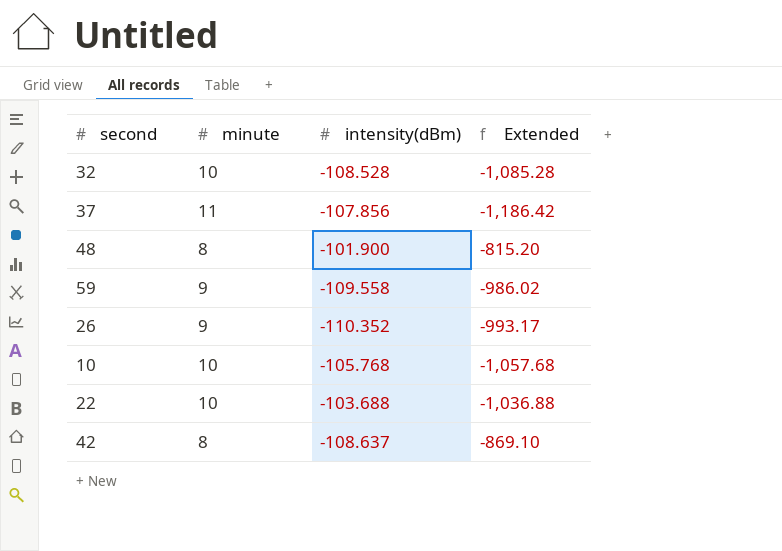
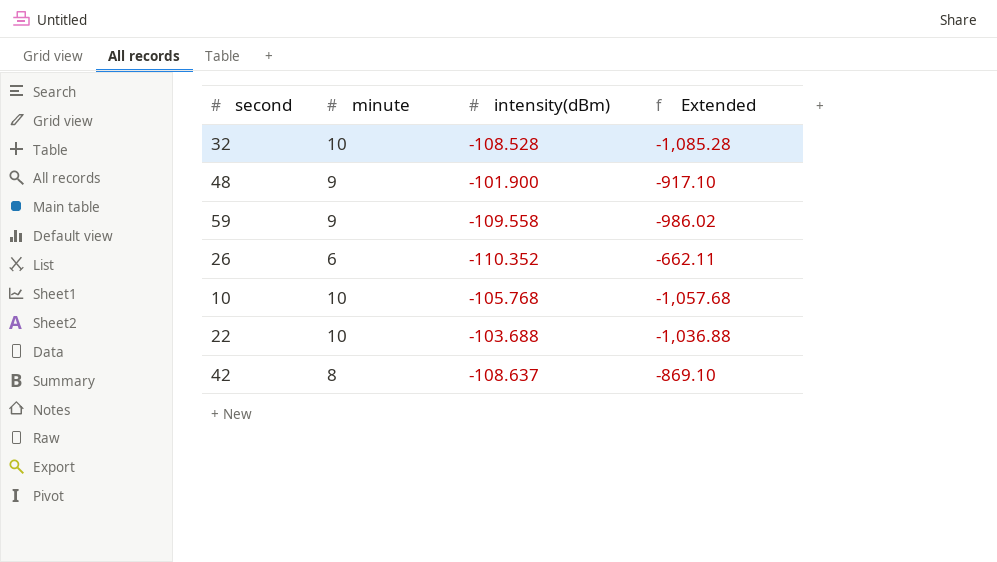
row 37: 11 | -107.856 | -1,186.42 -> none
48 | minute: 8 -> 9
48 | Extended: -815.20 -> -917.10
26 | minute: 9 -> 6
26 | Extended: -993.17 -> -662.11

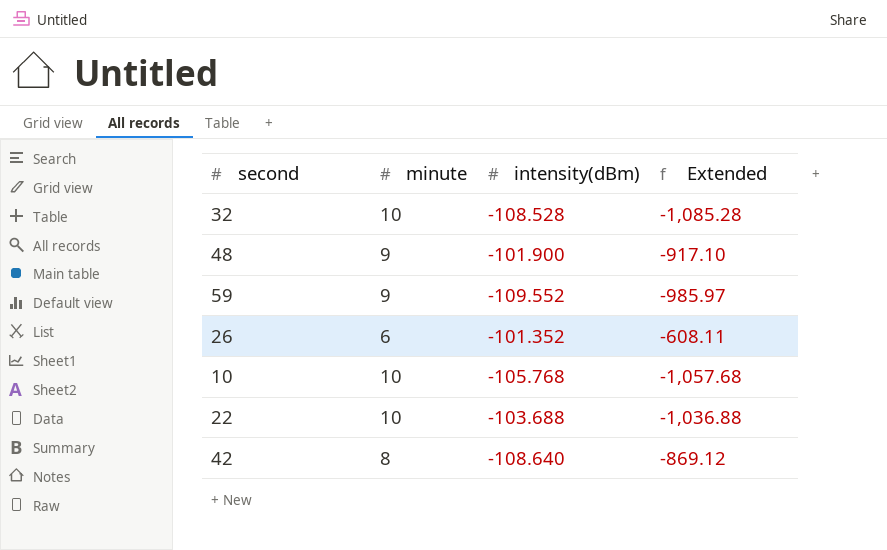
59 | intensity(dBm): -109.558 -> -109.552
59 | Extended: -986.02 -> -985.97
26 | intensity(dBm): -110.352 -> -101.352
26 | Extended: -662.11 -> -608.11
42 | intensity(dBm): -108.637 -> -108.640
42 | Extended: -869.10 -> -869.12

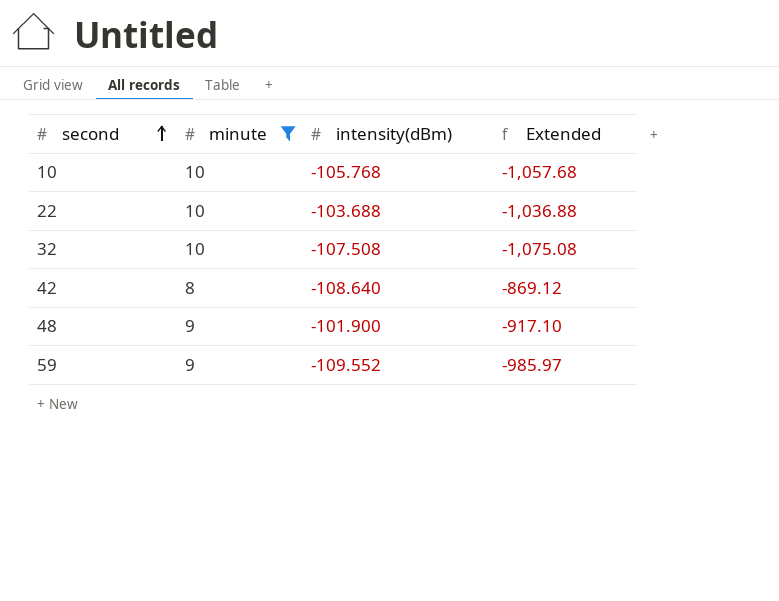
filter: none -> minute != 6
row order: none -> second ascending
32 | intensity(dBm): -108.528 -> -107.508
32 | Extended: -1,085.28 -> -1,075.08

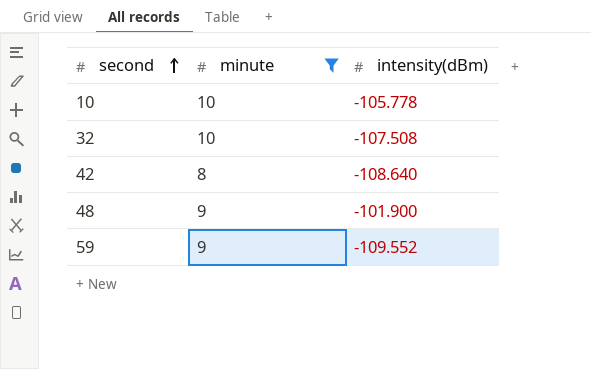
column Extended | formula: [minute] * [intensity(dBm)] -> none
row 22: 10 | -103.688 | -1,036.88 -> none
10 | intensity(dBm): -105.768 -> -105.778

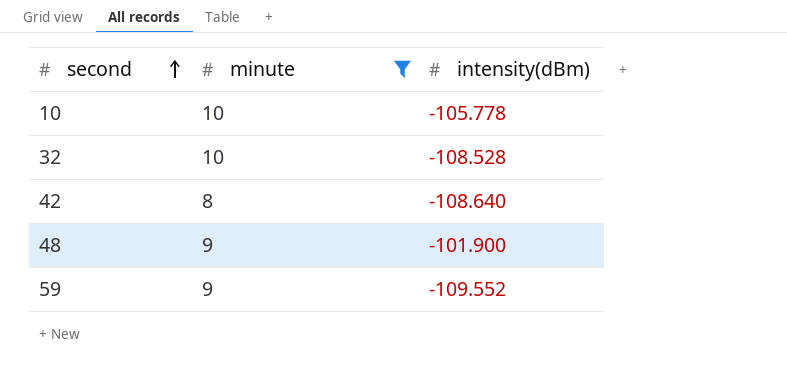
32 | intensity(dBm): -107.508 -> -108.528

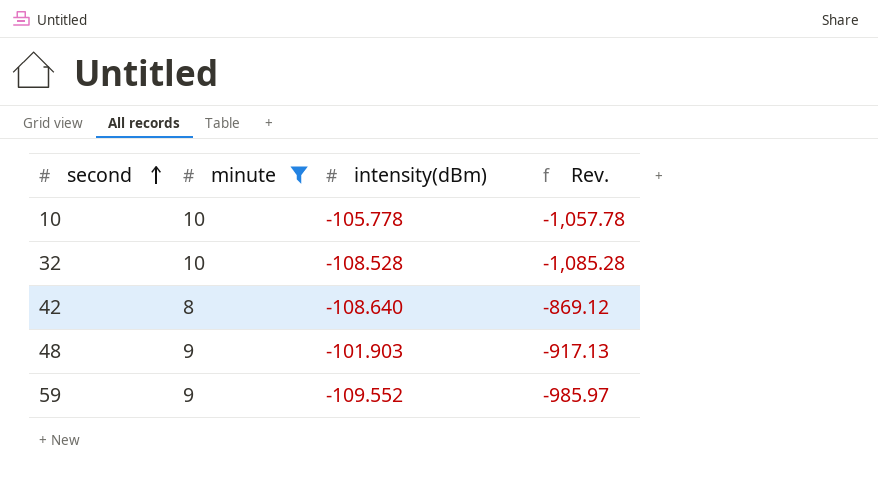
column Rev. | formula: none -> [minute] * [intensity(dBm)]
48 | intensity(dBm): -101.900 -> -101.903

